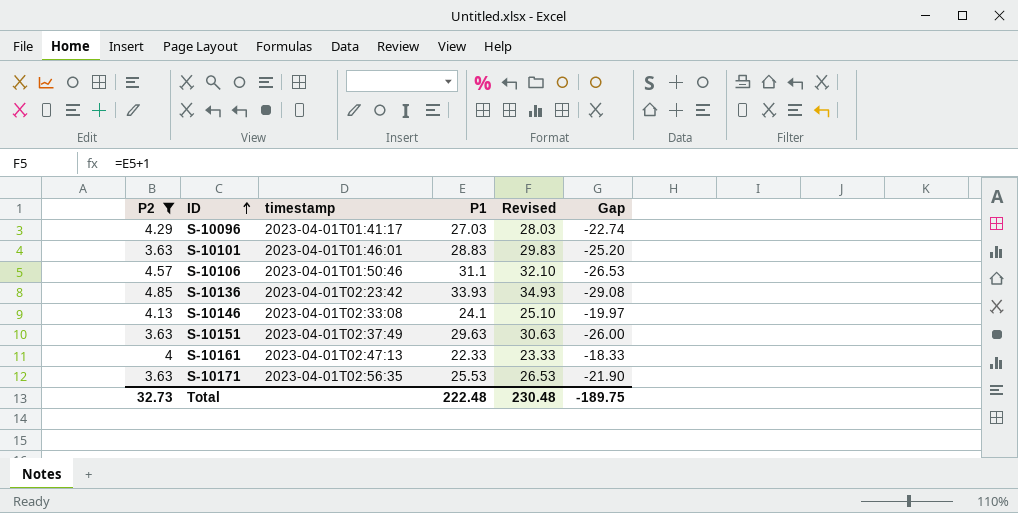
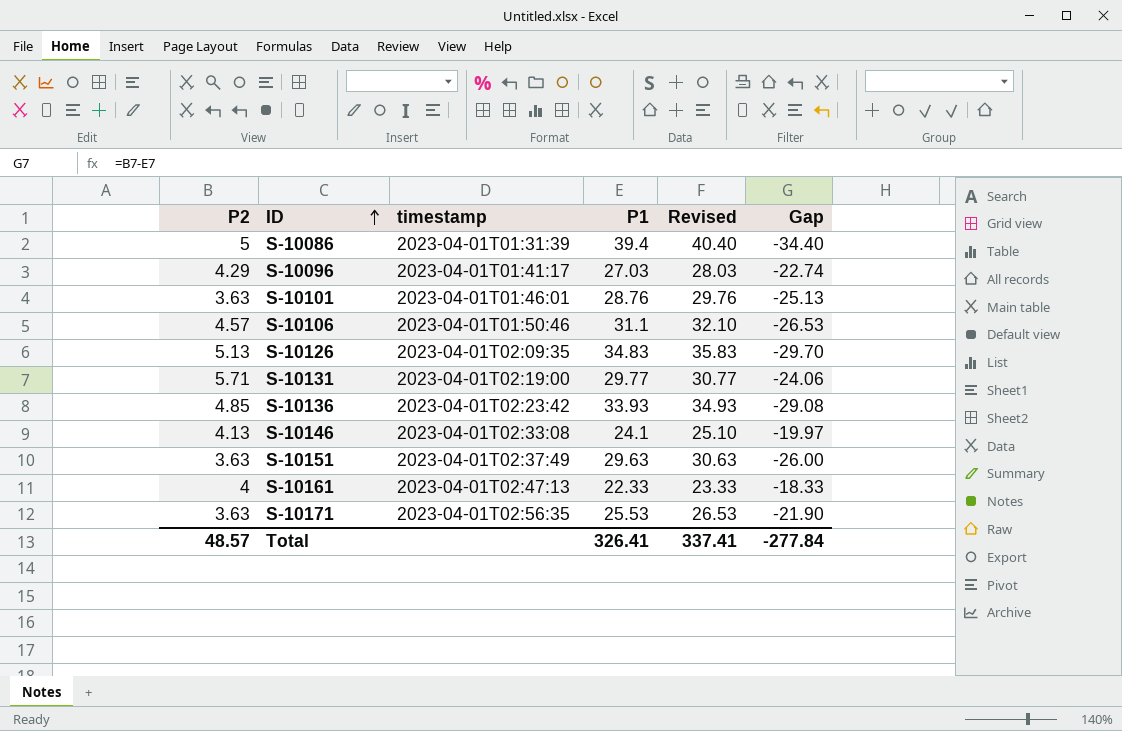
filter: P2 <= 4.85 -> none
S-10101 | P1: 28.83 -> 28.76
S-10101 | Revised: 29.83 -> 29.76
S-10101 | Gap: -25.20 -> -25.13
Total | P2: 32.73 -> 48.57
Total | P1: 222.48 -> 326.41
Total | Revised: 230.48 -> 337.41
Total | Gap: -189.75 -> -277.84

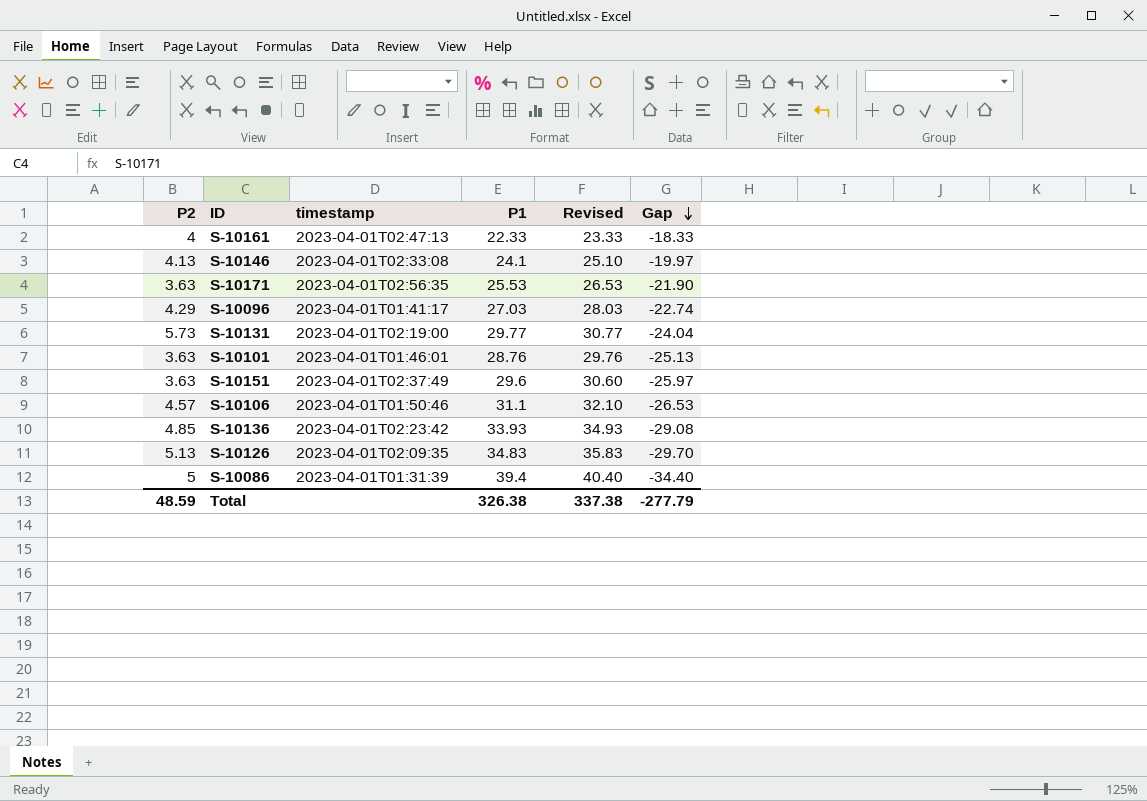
row order: ID ascending -> Gap descending
S-10131 | P2: 5.71 -> 5.73
S-10131 | Gap: -24.06 -> -24.04
S-10151 | P1: 29.63 -> 29.6
S-10151 | Revised: 30.63 -> 30.60
S-10151 | Gap: -26.00 -> -25.97
Total | P2: 48.57 -> 48.59
Total | P1: 326.41 -> 326.38
Total | Revised: 337.41 -> 337.38
Total | Gap: -277.84 -> -277.79

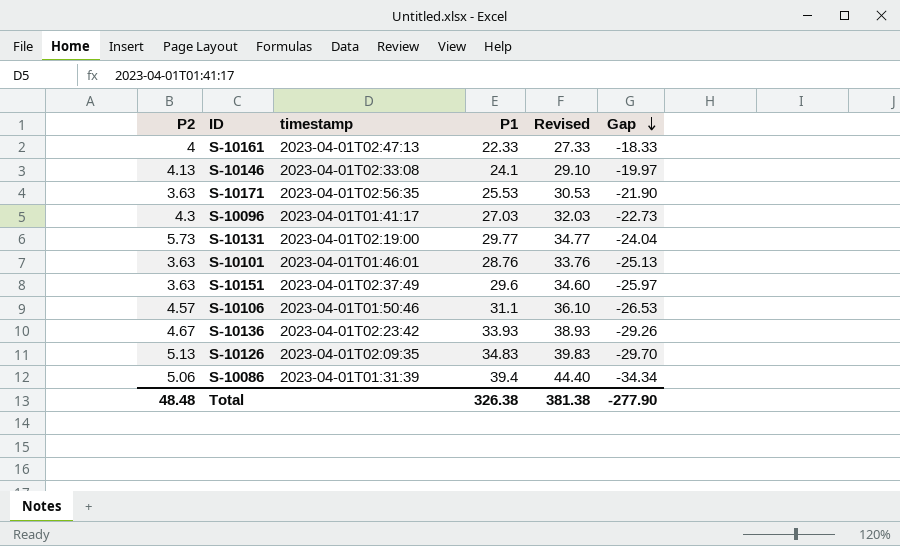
column Revised | formula: [P1] + 1 -> [P1] + 5
S-10096 | P2: 4.29 -> 4.3
S-10096 | Gap: -22.74 -> -22.73
S-10136 | P2: 4.85 -> 4.67
S-10136 | Gap: -29.08 -> -29.26
S-10086 | P2: 5 -> 5.06
S-10086 | Gap: -34.40 -> -34.34
Total | P2: 48.59 -> 48.48
Total | Revised: 337.38 -> 381.38
Total | Gap: -277.79 -> -277.90

